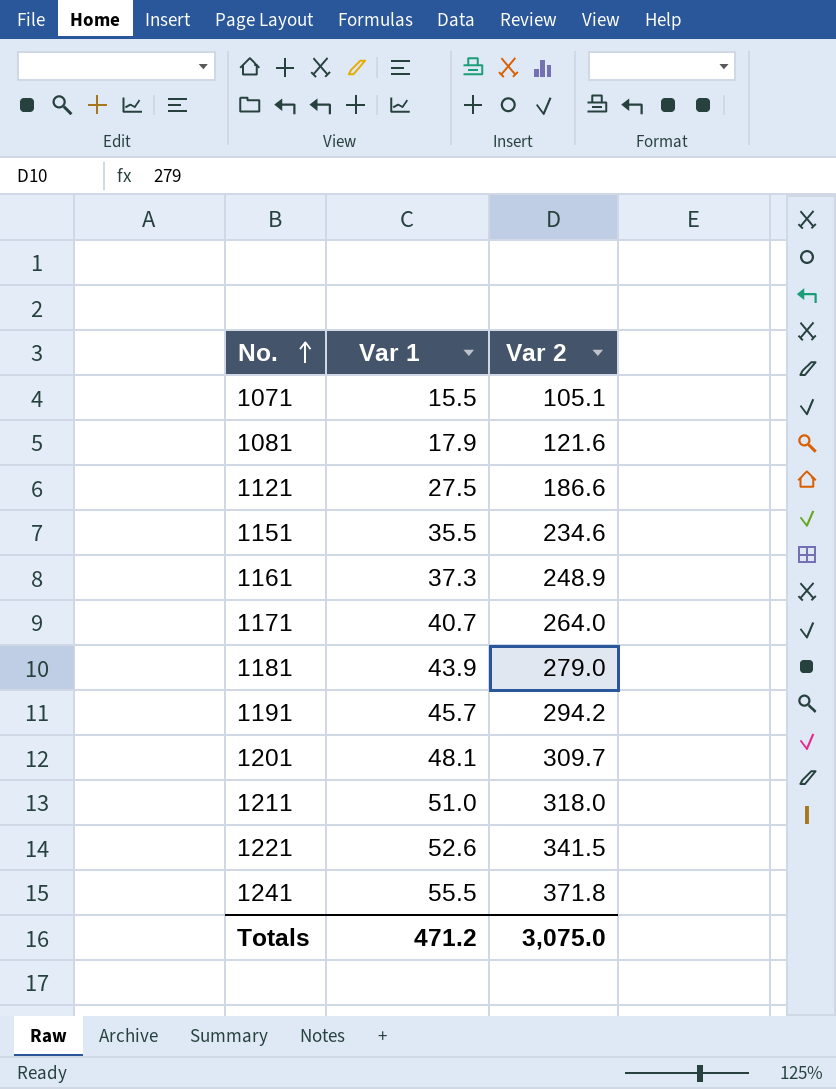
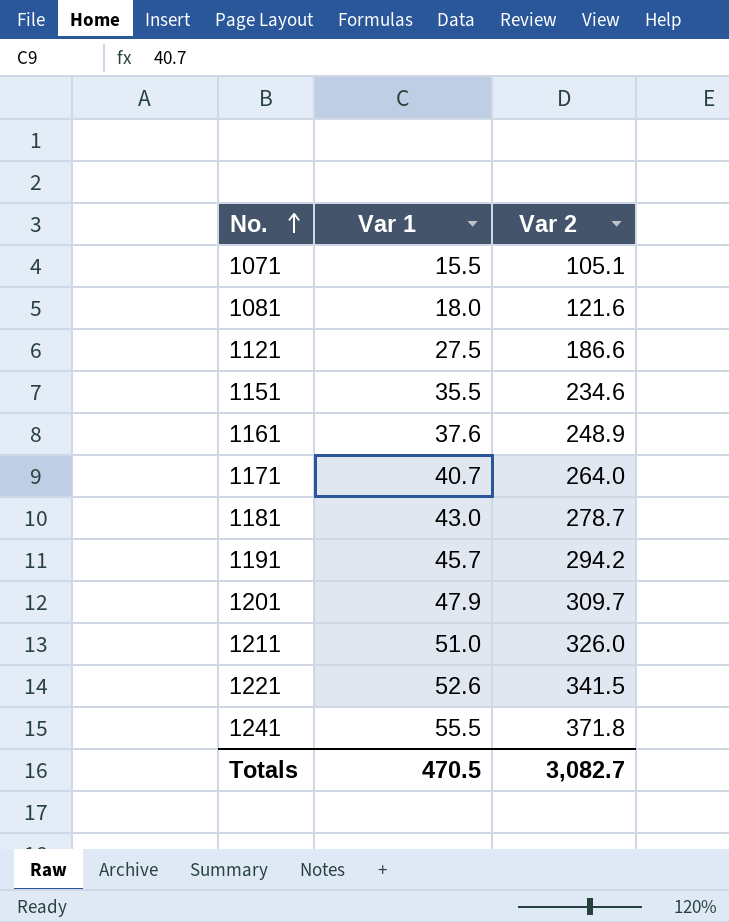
1081 | Var 1: 17.9 -> 18.0
1161 | Var 1: 37.3 -> 37.6
1181 | Var 1: 43.9 -> 43.0
1181 | Var 2: 279.0 -> 278.7
1201 | Var 1: 48.1 -> 47.9
1211 | Var 2: 318.0 -> 326.0
Totals | Var 1: 471.2 -> 470.5
Totals | Var 2: 3,075.0 -> 3,082.7

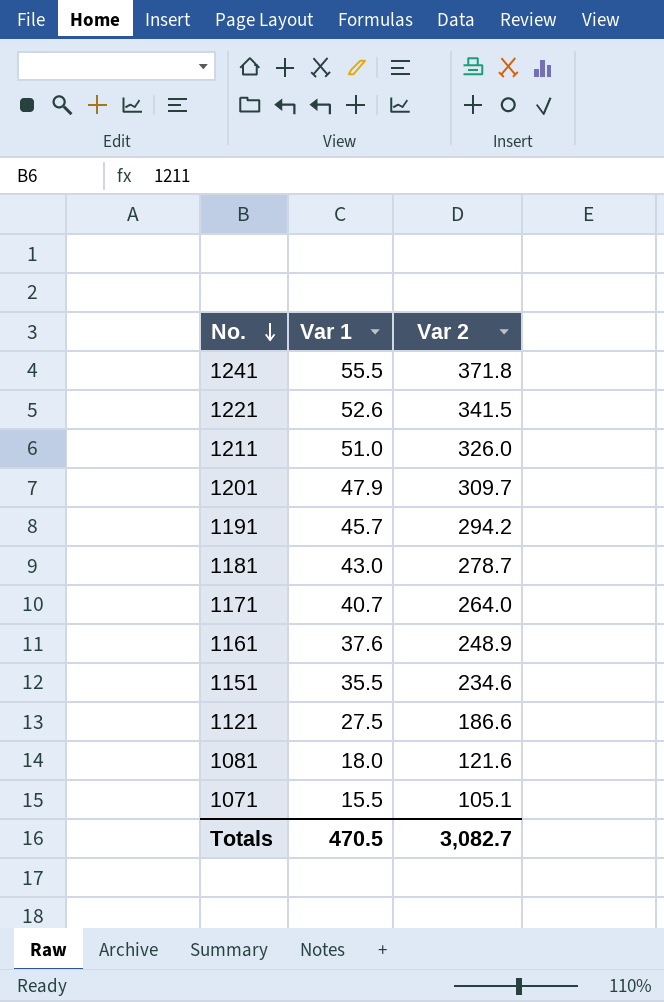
row order: No. ascending -> No. descending

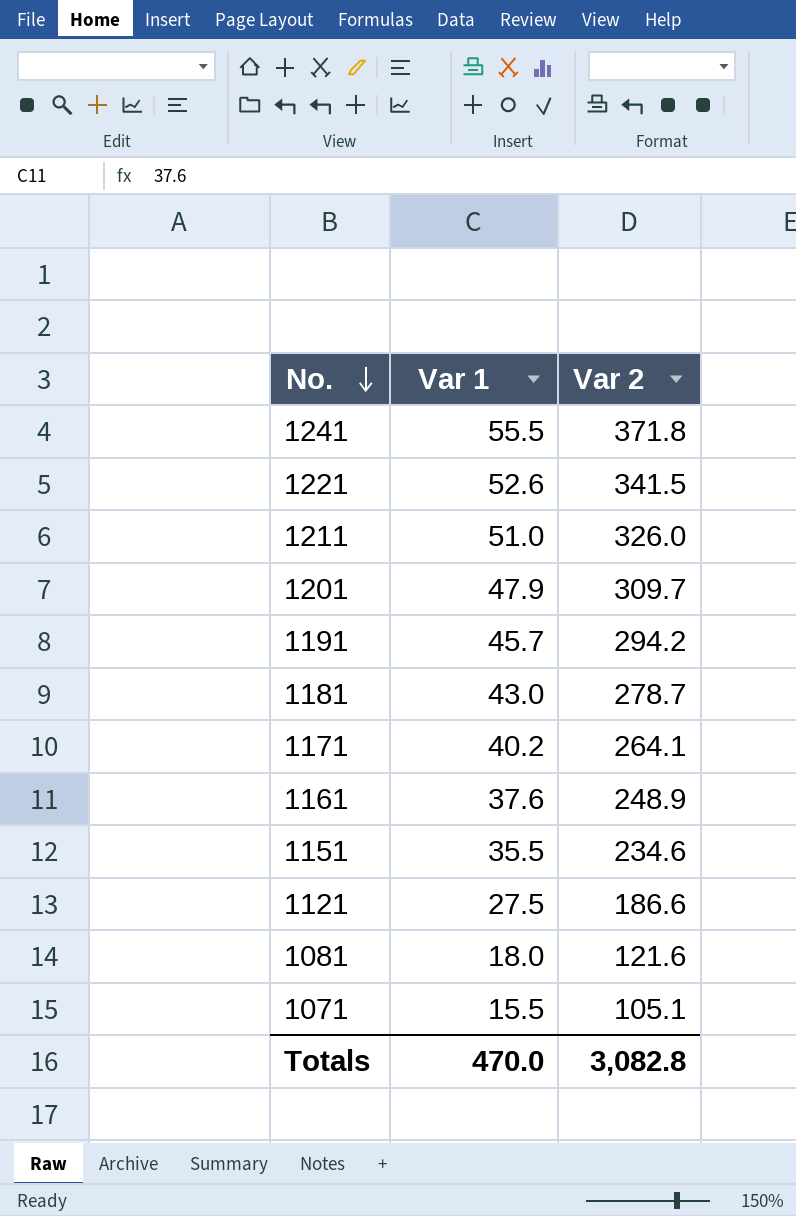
1171 | Var 1: 40.7 -> 40.2
1171 | Var 2: 264.0 -> 264.1
Totals | Var 1: 470.5 -> 470.0
Totals | Var 2: 3,082.7 -> 3,082.8

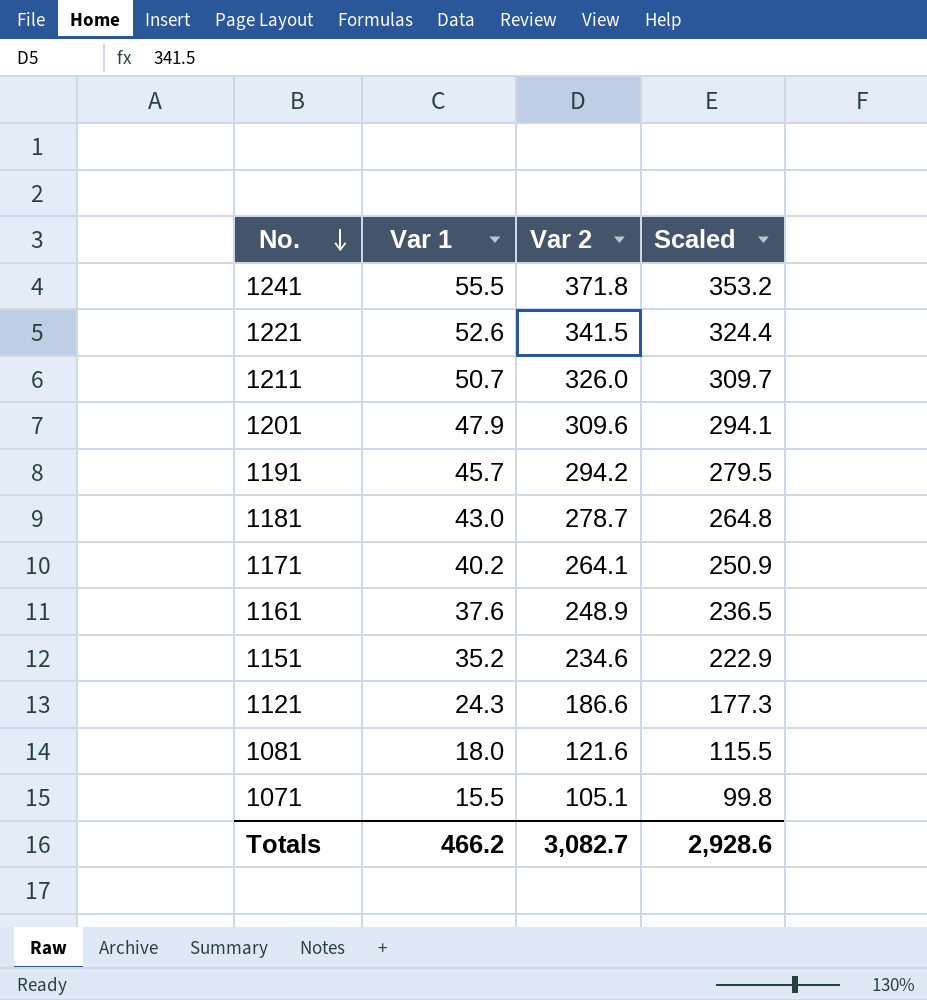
column Scaled | formula: none -> [Var 2] * 0.95
1211 | Var 1: 51.0 -> 50.7
1201 | Var 2: 309.7 -> 309.6
1151 | Var 1: 35.5 -> 35.2
1121 | Var 1: 27.5 -> 24.3
Totals | Var 1: 470.0 -> 466.2
Totals | Var 2: 3,082.8 -> 3,082.7

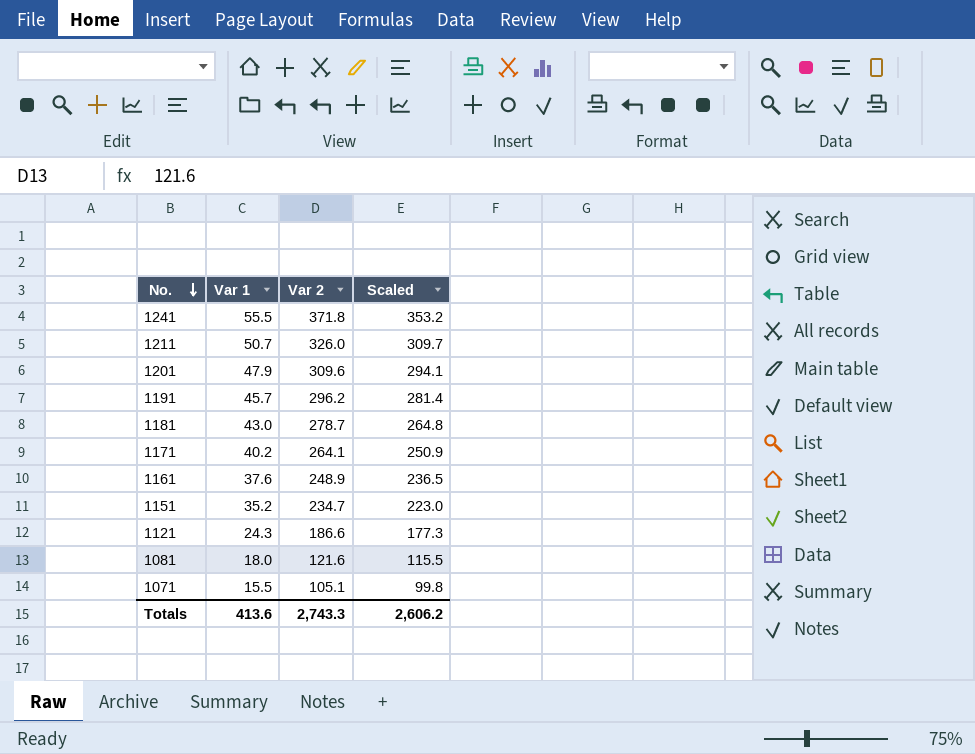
row 1221: 52.6 | 341.5 | 324.4 -> none
1191 | Var 2: 294.2 -> 296.2
1191 | Scaled: 279.5 -> 281.4
1151 | Var 2: 234.6 -> 234.7
1151 | Scaled: 222.9 -> 223.0
Totals | Var 1: 466.2 -> 413.6
Totals | Var 2: 3,082.7 -> 2,743.3
Totals | Scaled: 2,928.6 -> 2,606.2

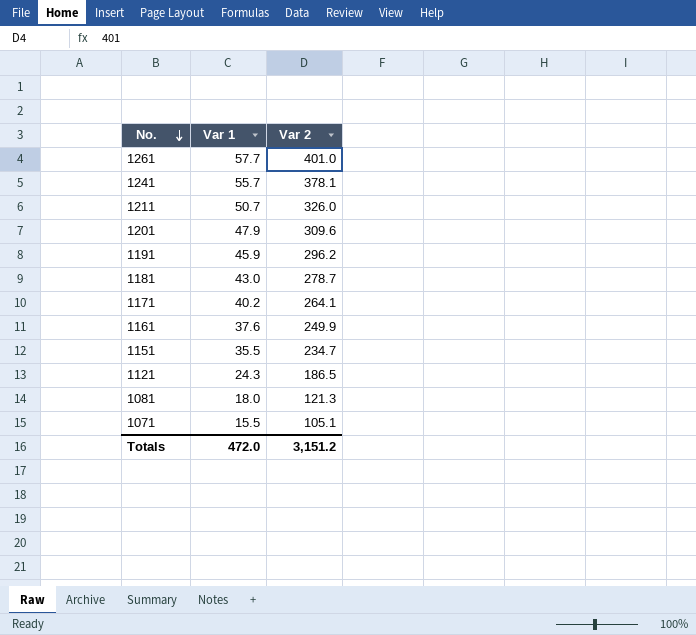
column Scaled | formula: [Var 2] * 0.95 -> none
row 1261: none -> 57.7 | 401.0
1241 | Var 1: 55.5 -> 55.7
1241 | Var 2: 371.8 -> 378.1
1191 | Var 1: 45.7 -> 45.9
1161 | Var 2: 248.9 -> 249.9
1151 | Var 1: 35.2 -> 35.5
1121 | Var 2: 186.6 -> 186.5
1081 | Var 2: 121.6 -> 121.3
Totals | Var 1: 413.6 -> 472.0
Totals | Var 2: 2,743.3 -> 3,151.2

